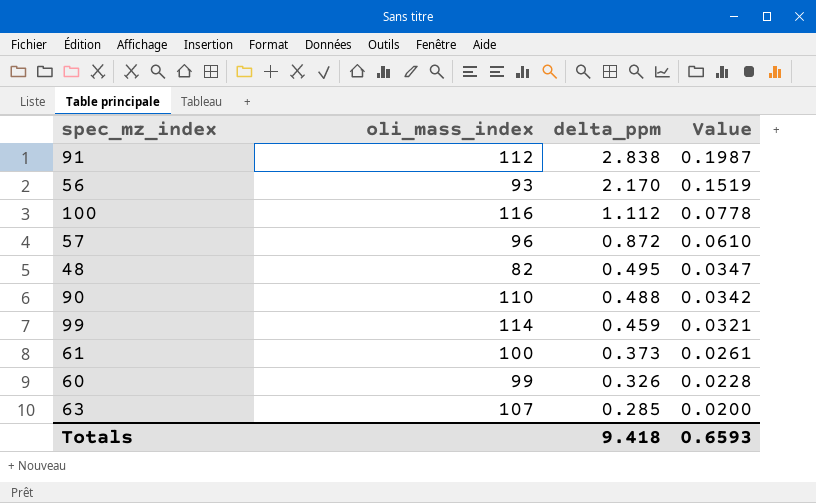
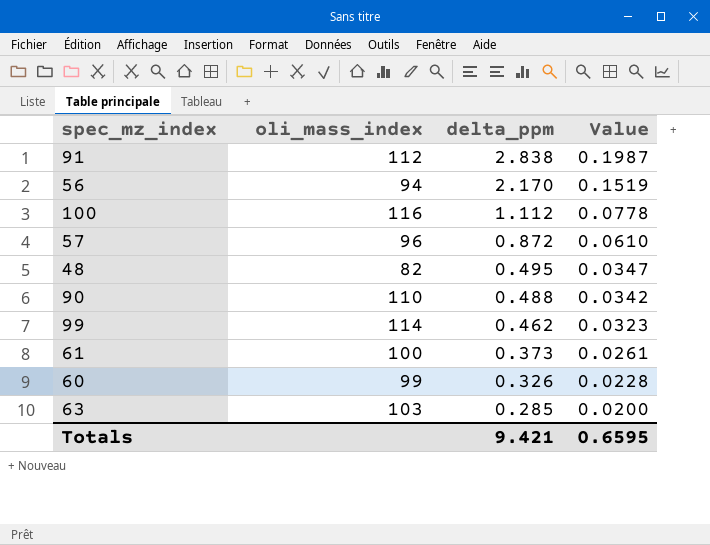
56 | oli_mass_index: 93 -> 94
99 | delta_ppm: 0.459 -> 0.462
99 | Value: 0.0321 -> 0.0323
63 | oli_mass_index: 107 -> 103
Totals | delta_ppm: 9.418 -> 9.421
Totals | Value: 0.6593 -> 0.6595

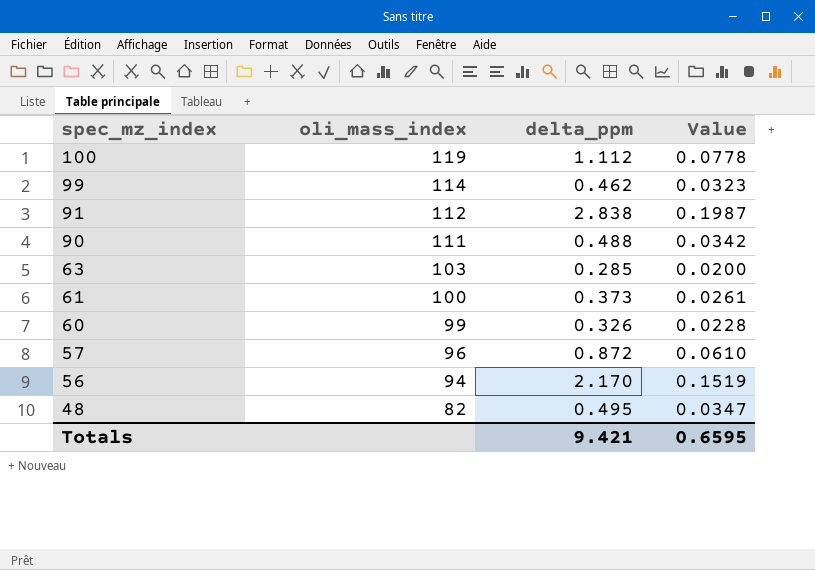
row order: delta_ppm descending -> spec_mz_index descending
100 | oli_mass_index: 116 -> 119
90 | oli_mass_index: 110 -> 111

